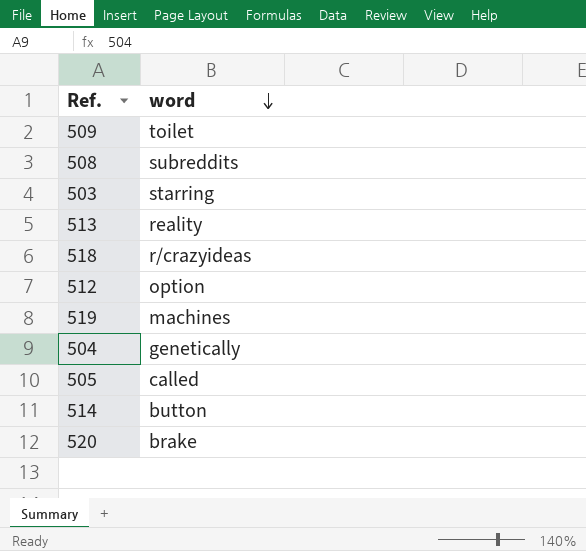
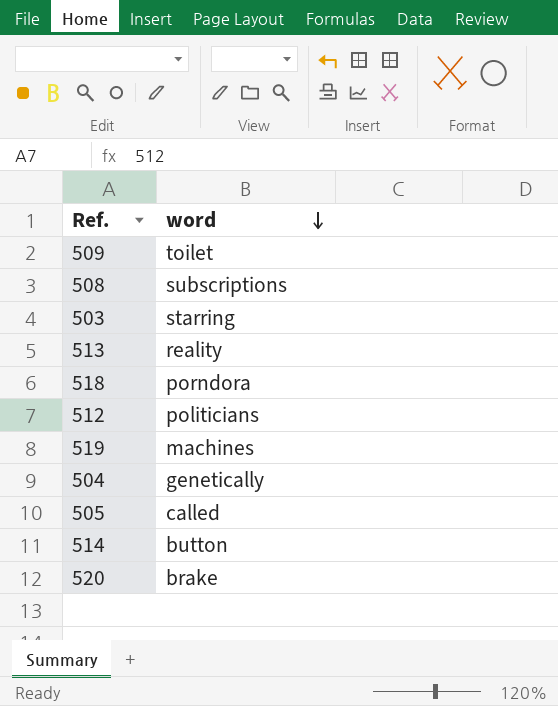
508 | word: subreddits -> subscriptions
518 | word: r/crazyideas -> porndora
512 | word: option -> politicians

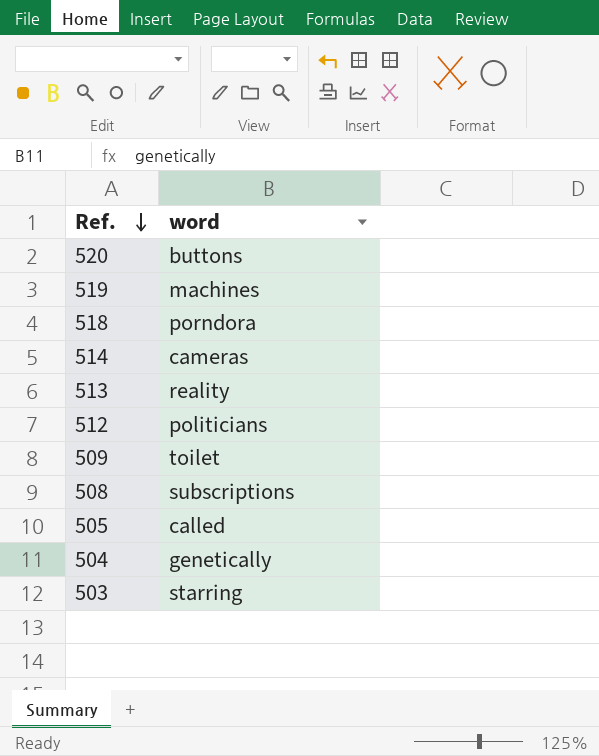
row order: word descending -> Ref. descending
520 | word: brake -> buttons
514 | word: button -> cameras

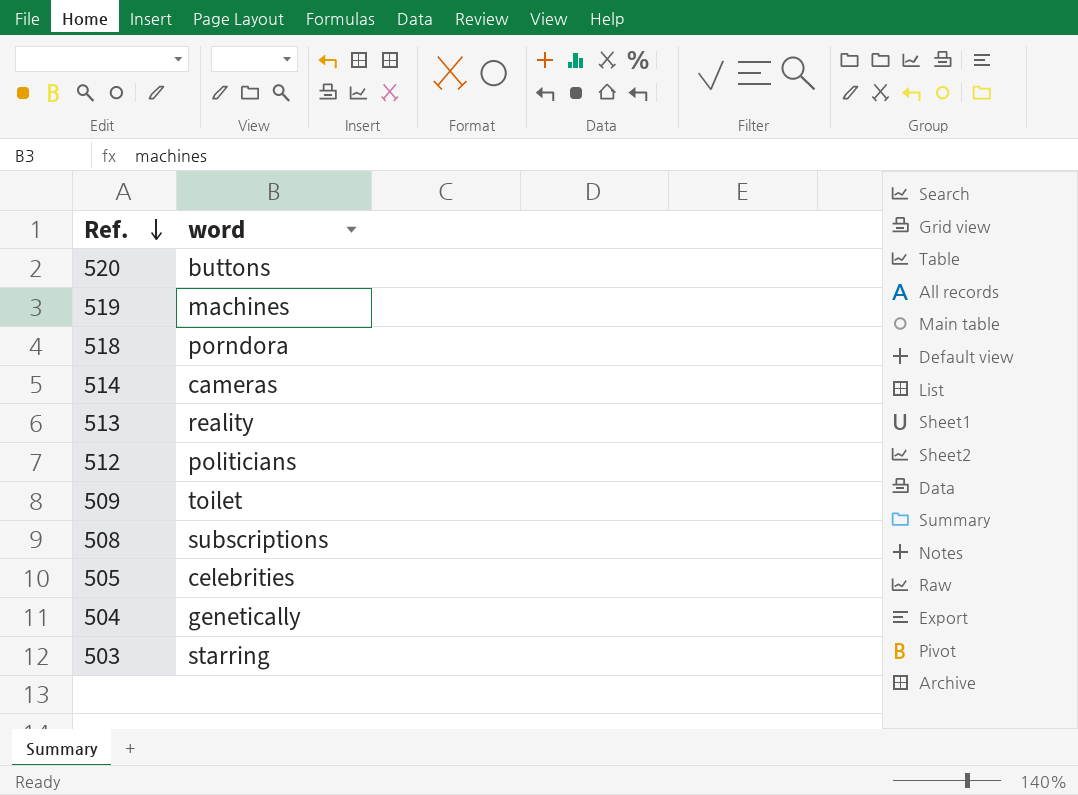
505 | word: called -> celebrities

